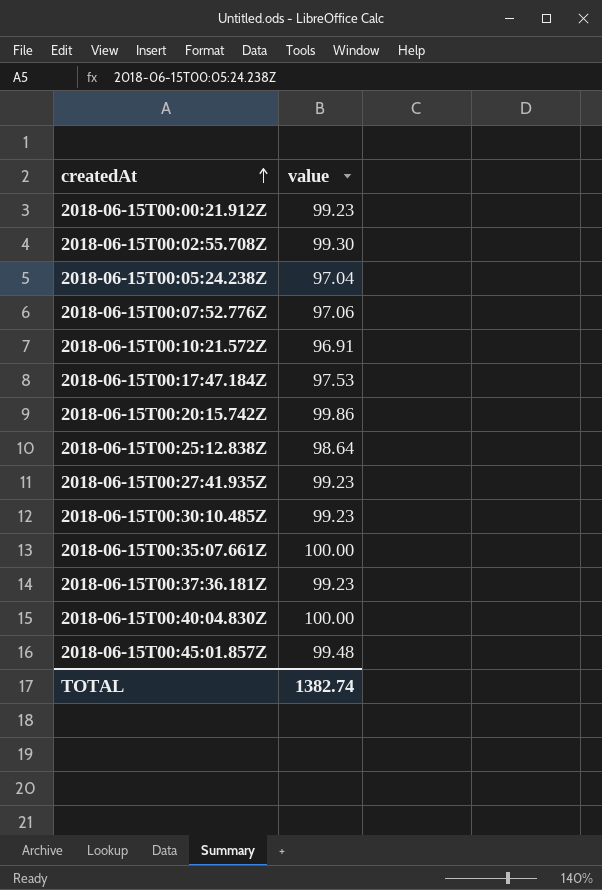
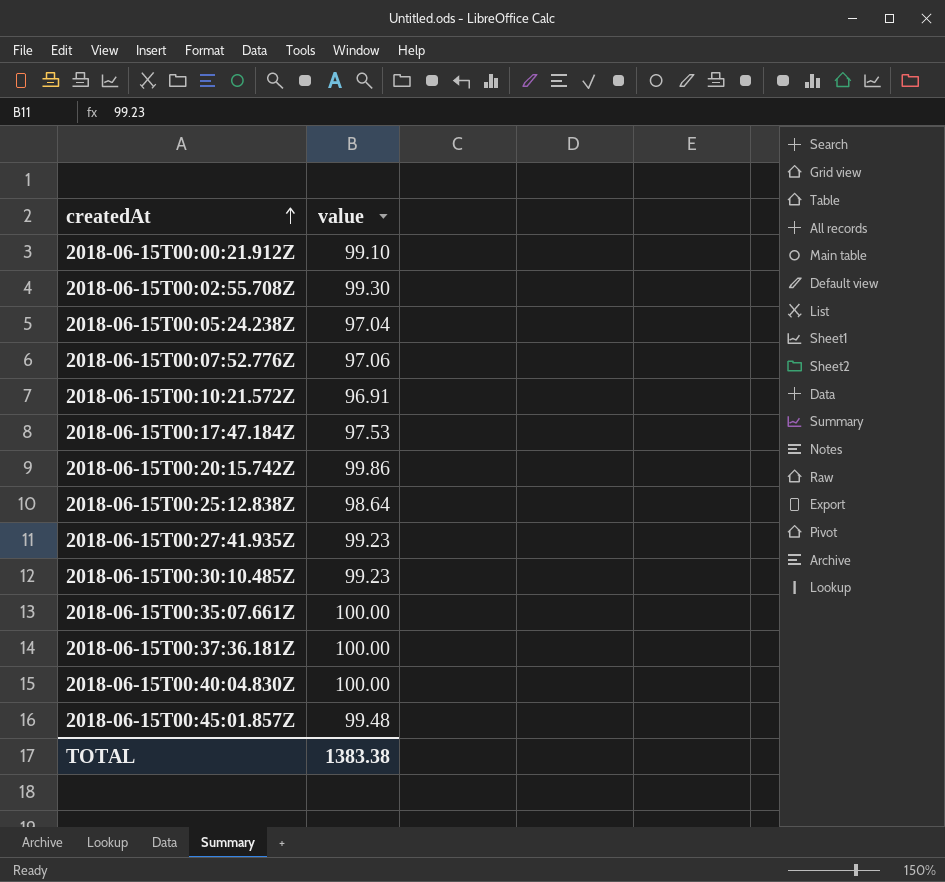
2018-06-15T00:00:21.912Z | value: 99.23 -> 99.10
2018-06-15T00:37:36.181Z | value: 99.23 -> 100.00
TOTAL | value: 1382.74 -> 1383.38

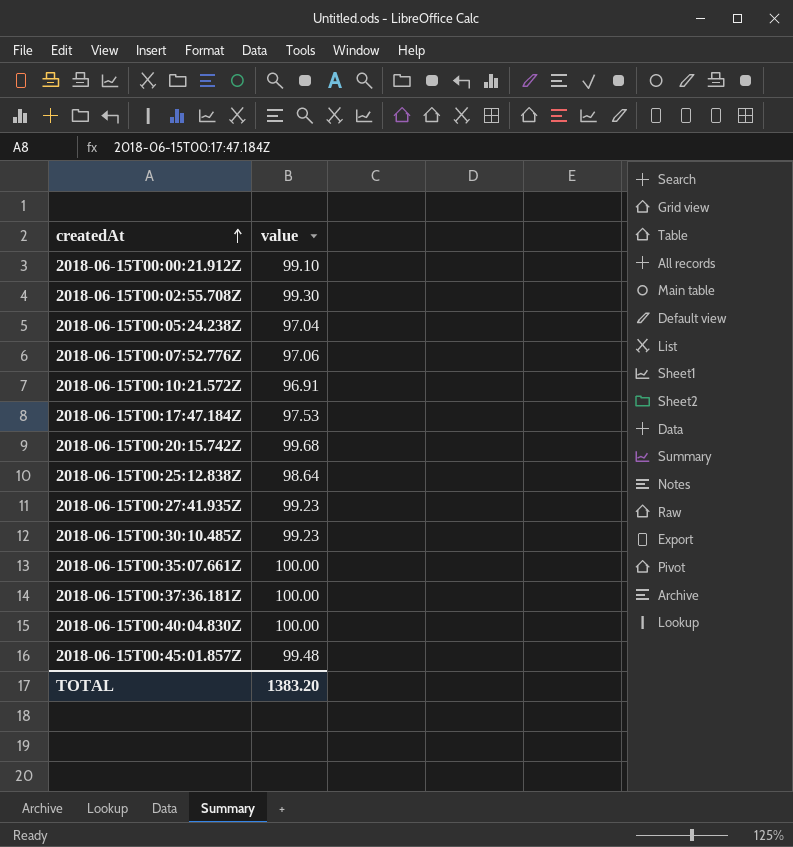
2018-06-15T00:20:15.742Z | value: 99.86 -> 99.68
TOTAL | value: 1383.38 -> 1383.20

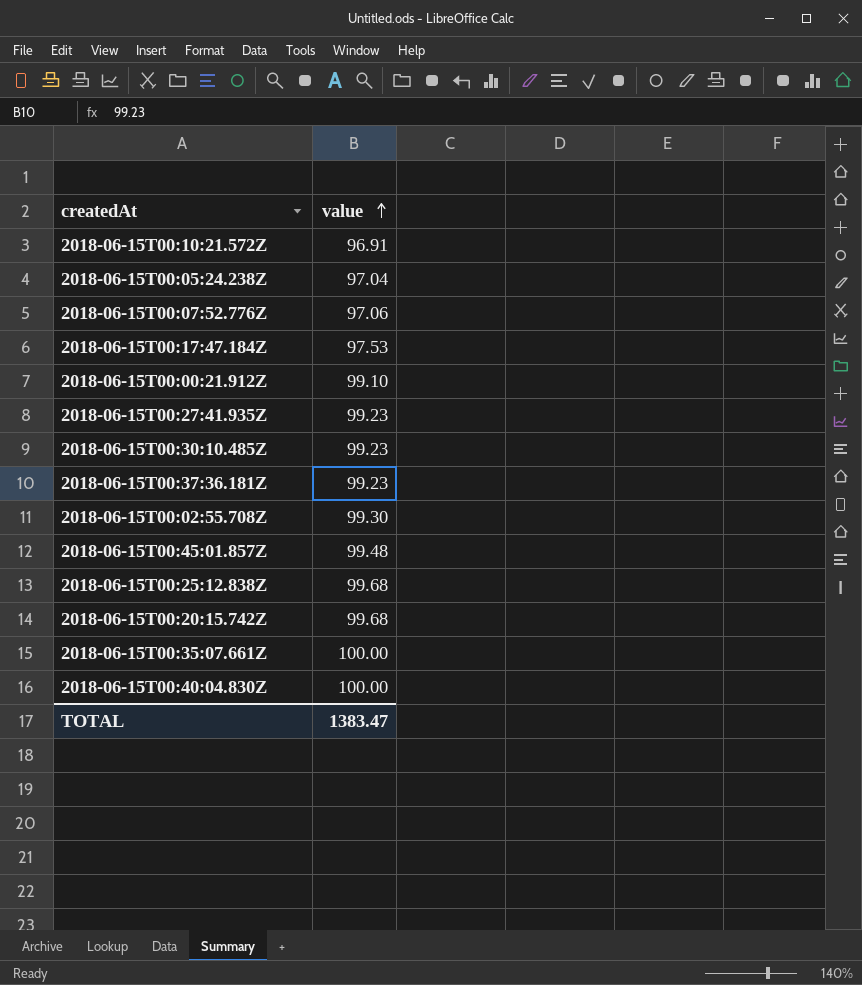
row order: createdAt ascending -> value ascending
2018-06-15T00:37:36.181Z | value: 100.00 -> 99.23
2018-06-15T00:25:12.838Z | value: 98.64 -> 99.68
TOTAL | value: 1383.20 -> 1383.47

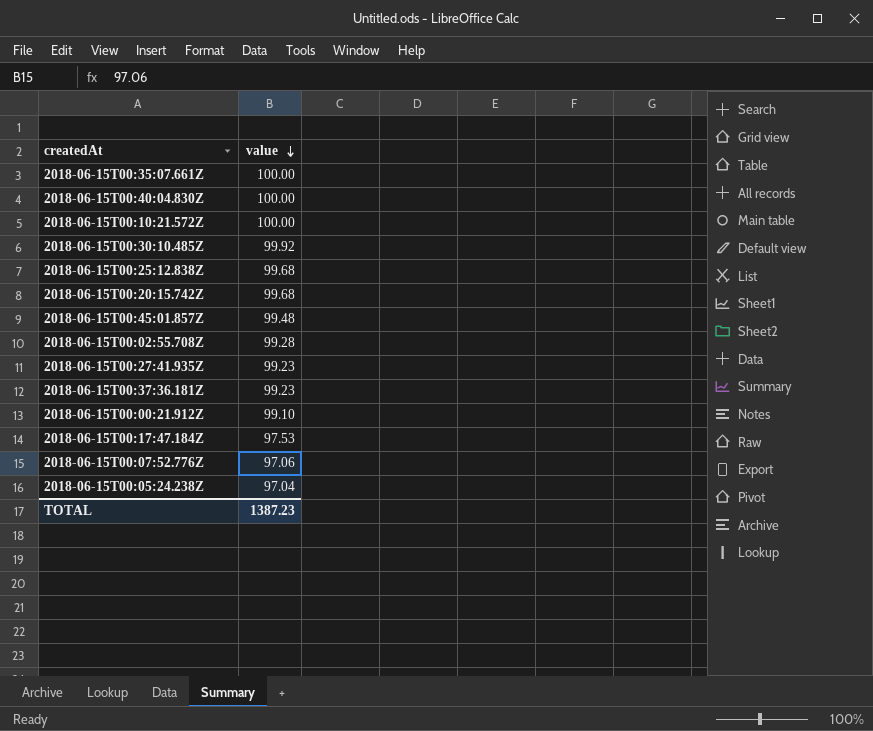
row order: value ascending -> value descending
2018-06-15T00:10:21.572Z | value: 96.91 -> 100.00
2018-06-15T00:30:10.485Z | value: 99.23 -> 99.92
2018-06-15T00:02:55.708Z | value: 99.30 -> 99.28
TOTAL | value: 1383.47 -> 1387.23

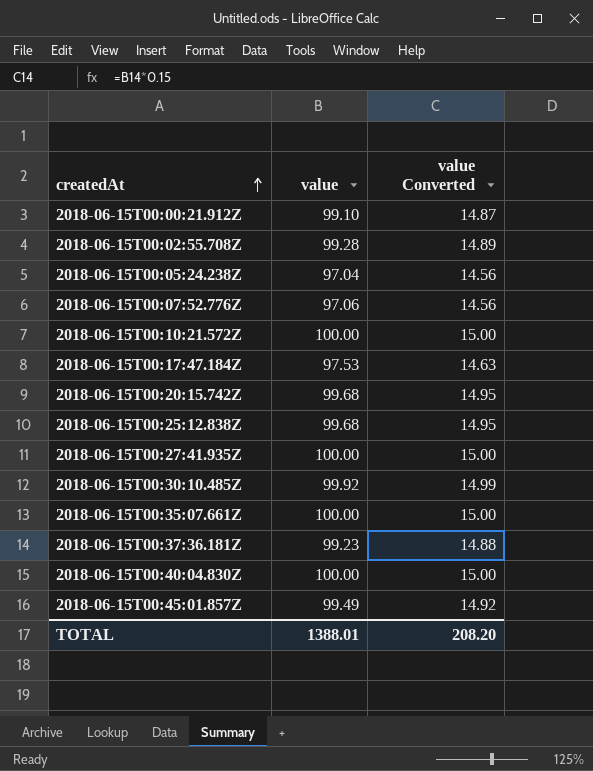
row order: value descending -> createdAt ascending
column value Converted | formula: none -> [value] * 0.15
2018-06-15T00:27:41.935Z | value: 99.23 -> 100.00
2018-06-15T00:45:01.857Z | value: 99.48 -> 99.49
TOTAL | value: 1387.23 -> 1388.01

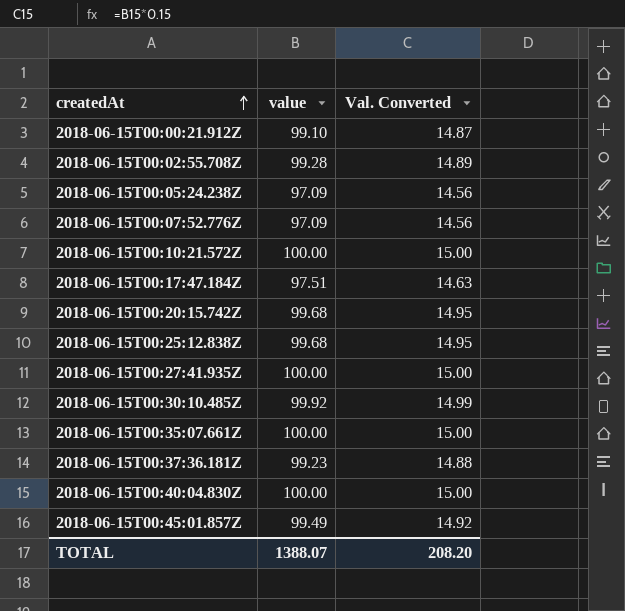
column name: value Converted -> Val. Converted
2018-06-15T00:05:24.238Z | value: 97.04 -> 97.09
2018-06-15T00:07:52.776Z | value: 97.06 -> 97.09
2018-06-15T00:17:47.184Z | value: 97.53 -> 97.51
TOTAL | value: 1388.01 -> 1388.07

